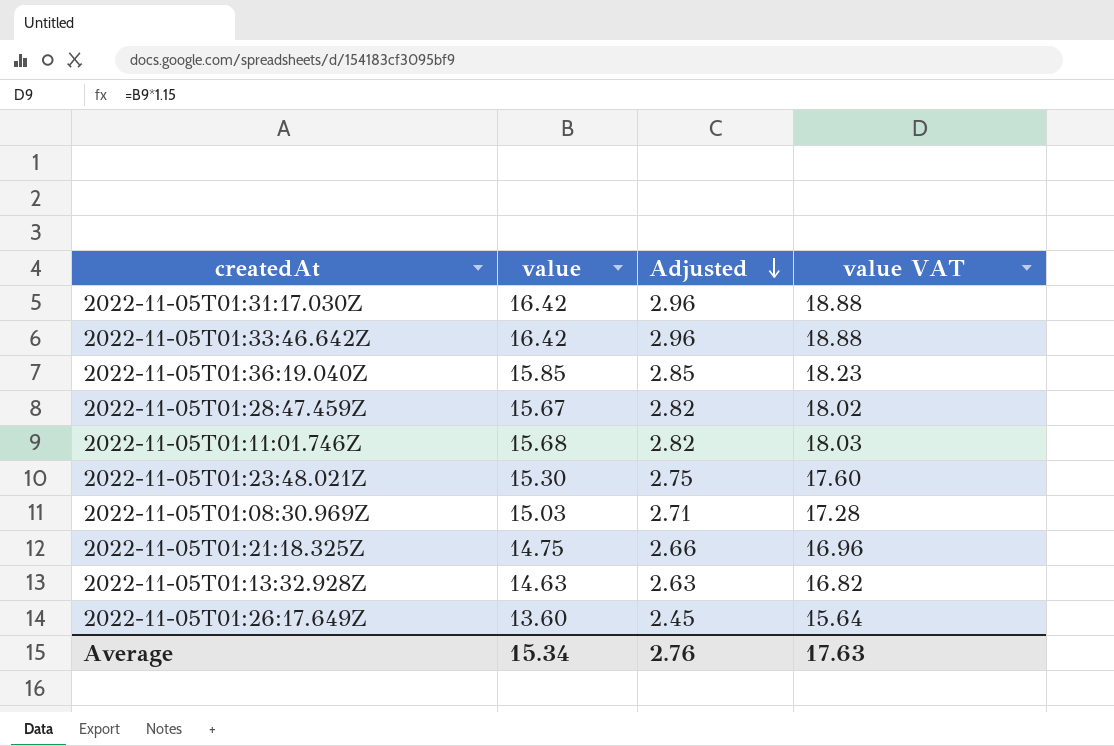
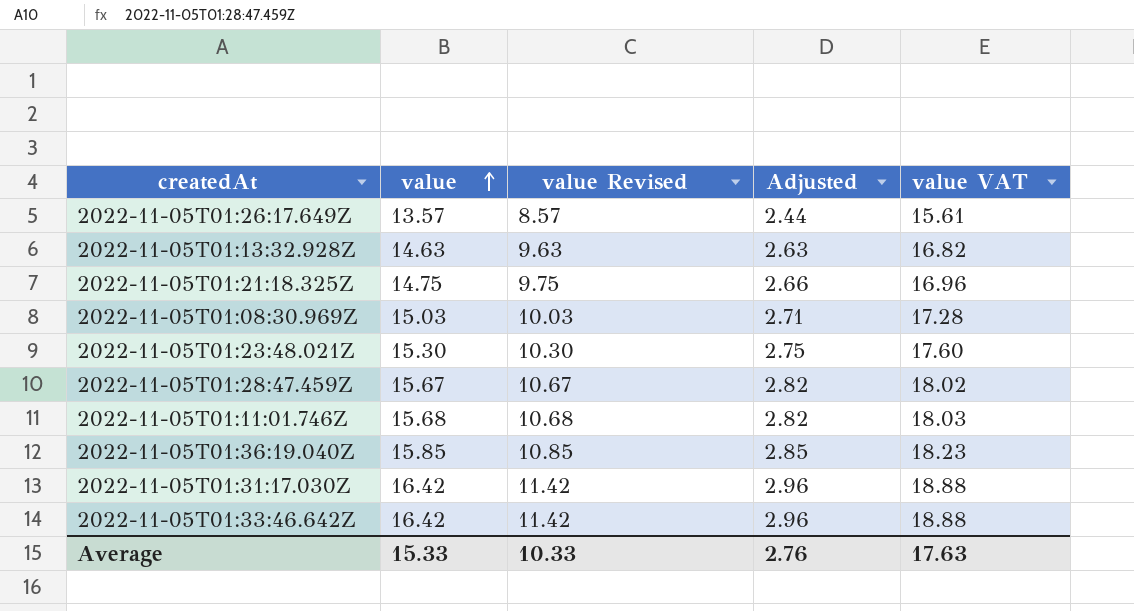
row order: Adjusted descending -> value ascending
column value Revised | formula: none -> [value] - 5
2022-11-05T01:26:17.649Z | value: 13.60 -> 13.57
2022-11-05T01:26:17.649Z | Adjusted: 2.45 -> 2.44
2022-11-05T01:26:17.649Z | value VAT: 15.64 -> 15.61
Average | value: 15.34 -> 15.33

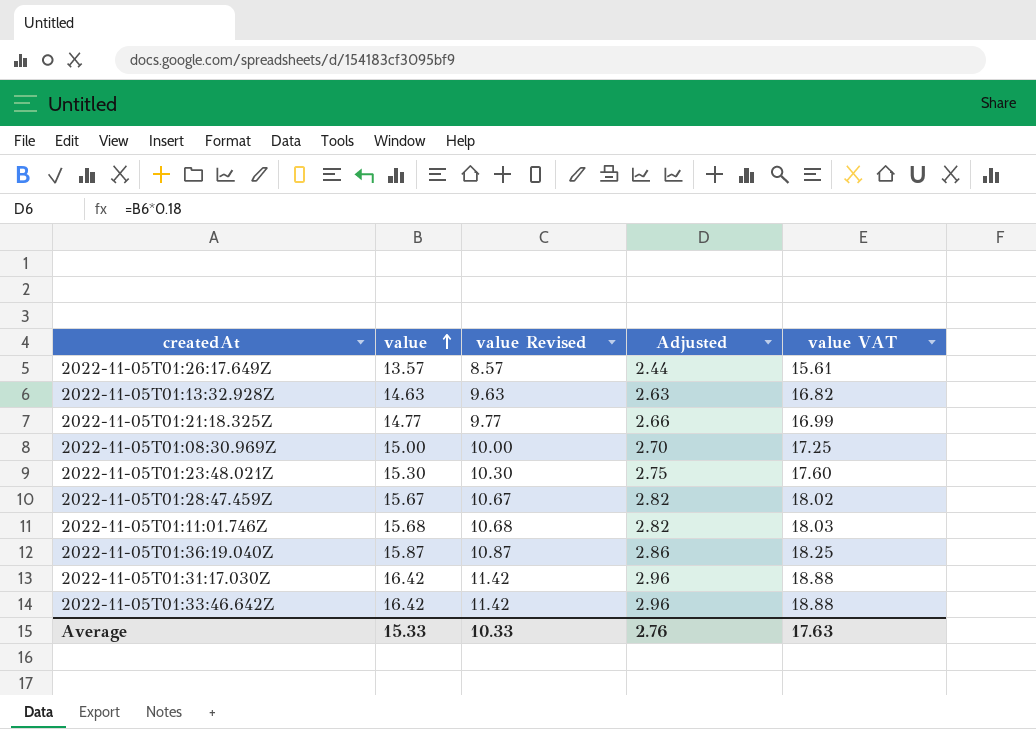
2022-11-05T01:21:18.325Z | value: 14.75 -> 14.77
2022-11-05T01:21:18.325Z | value Revised: 9.75 -> 9.77
2022-11-05T01:21:18.325Z | value VAT: 16.96 -> 16.99
2022-11-05T01:08:30.969Z | value: 15.03 -> 15.00
2022-11-05T01:08:30.969Z | value Revised: 10.03 -> 10.00
2022-11-05T01:08:30.969Z | Adjusted: 2.71 -> 2.70
2022-11-05T01:08:30.969Z | value VAT: 17.28 -> 17.25
2022-11-05T01:36:19.040Z | value: 15.85 -> 15.87
2022-11-05T01:36:19.040Z | value Revised: 10.85 -> 10.87
2022-11-05T01:36:19.040Z | Adjusted: 2.85 -> 2.86
2022-11-05T01:36:19.040Z | value VAT: 18.23 -> 18.25

